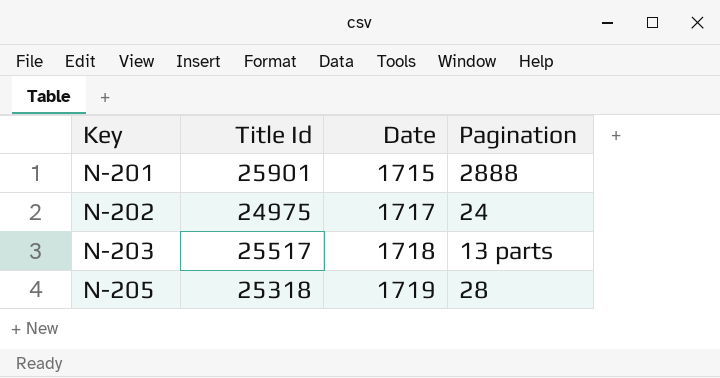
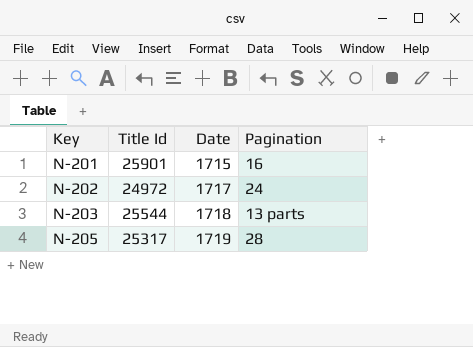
N-201 | Pagination: 2888 -> 16
N-202 | Title Id: 24975 -> 24972
N-203 | Title Id: 25517 -> 25544
N-205 | Title Id: 25318 -> 25317

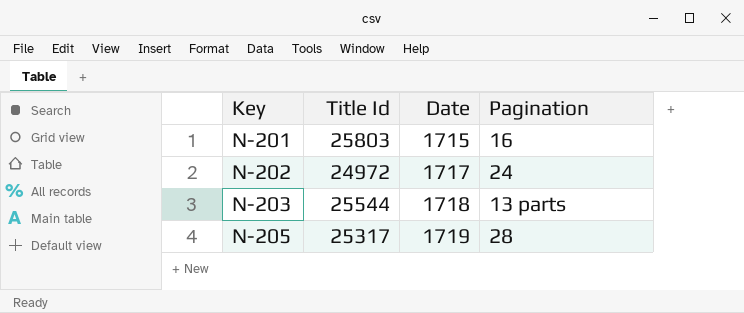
N-201 | Title Id: 25901 -> 25803

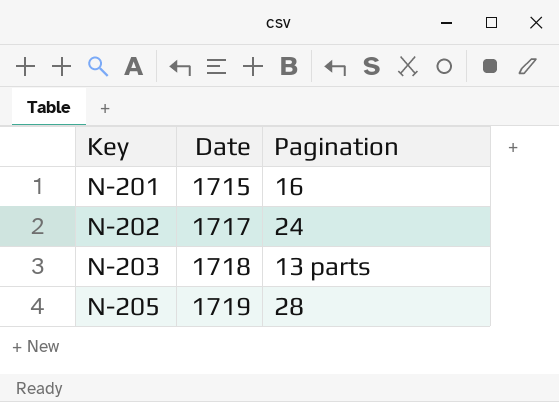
column Title Id | position: 2 -> none

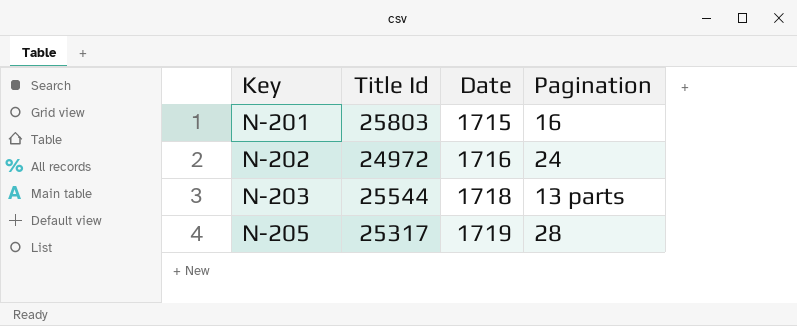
column Title Id | position: none -> 2
N-202 | Date: 1717 -> 1716

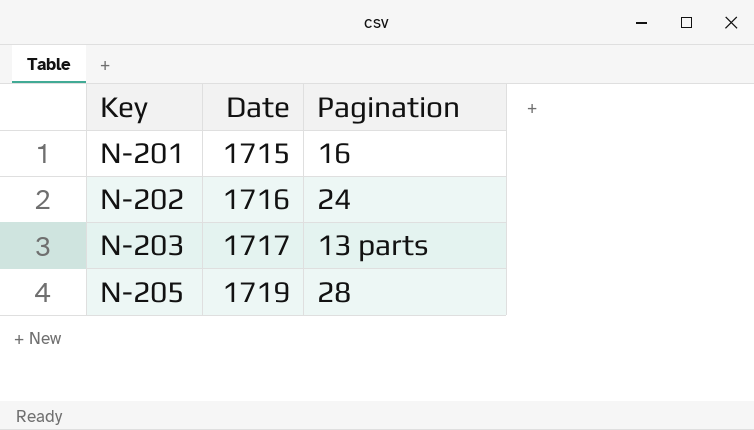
column Title Id | position: 2 -> none
N-203 | Date: 1718 -> 1717

